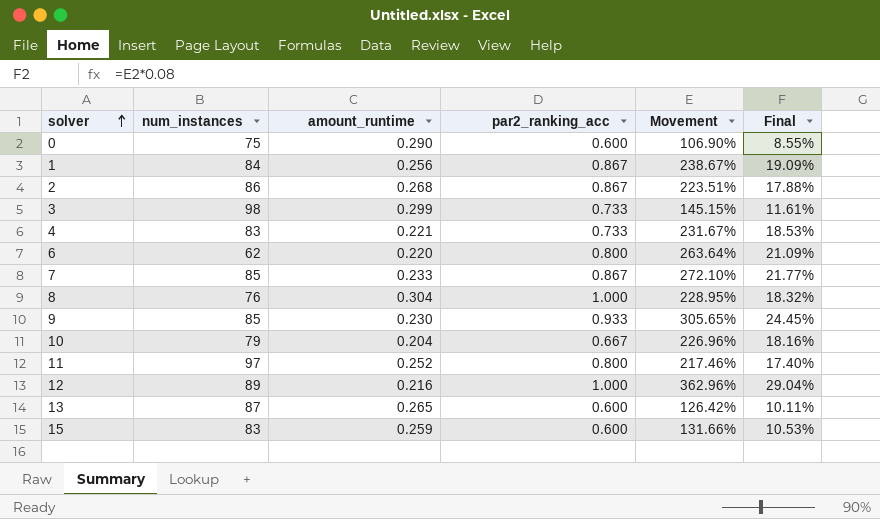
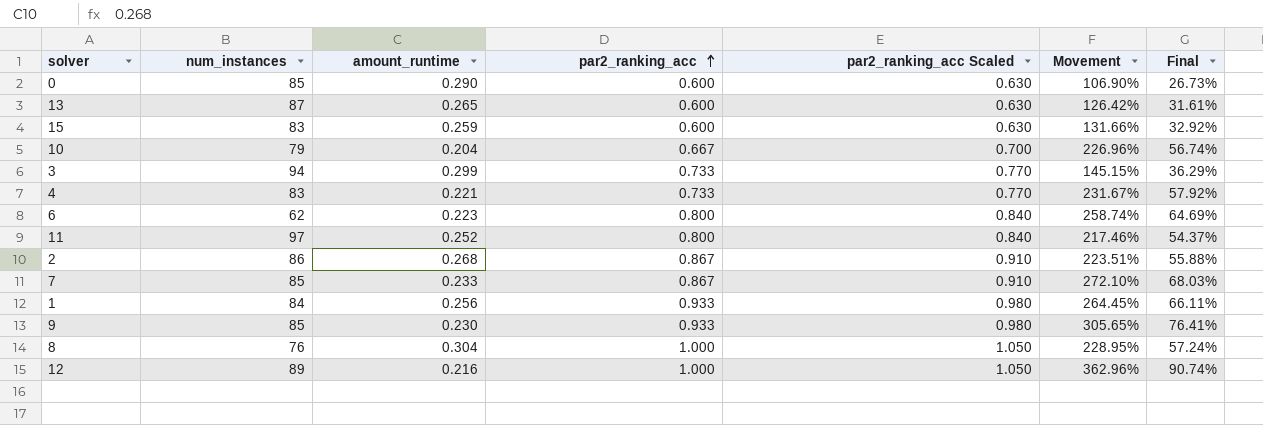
row order: solver ascending -> par2_ranking_acc ascending
column par2_ranking_acc Scaled | formula: none -> [par2_ranking_acc] * 1.05
column Final | formula: [Movement] * 0.08 -> [Movement] * 0.25
0 | num_instances: 75 -> 85
3 | num_instances: 98 -> 94
6 | amount_runtime: 0.220 -> 0.223
6 | Movement: 263.64% -> 258.74%
1 | par2_ranking_acc: 0.867 -> 0.933
1 | Movement: 238.67% -> 264.45%

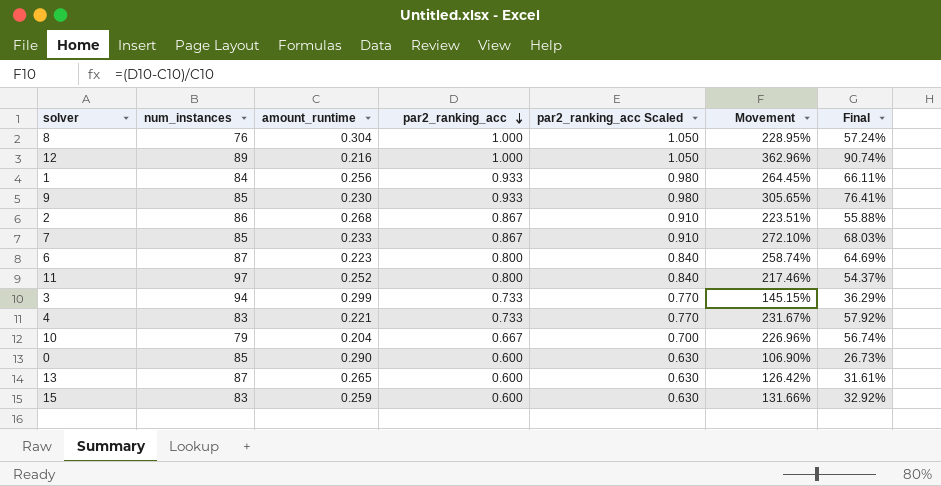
row order: par2_ranking_acc ascending -> par2_ranking_acc descending
6 | num_instances: 62 -> 87

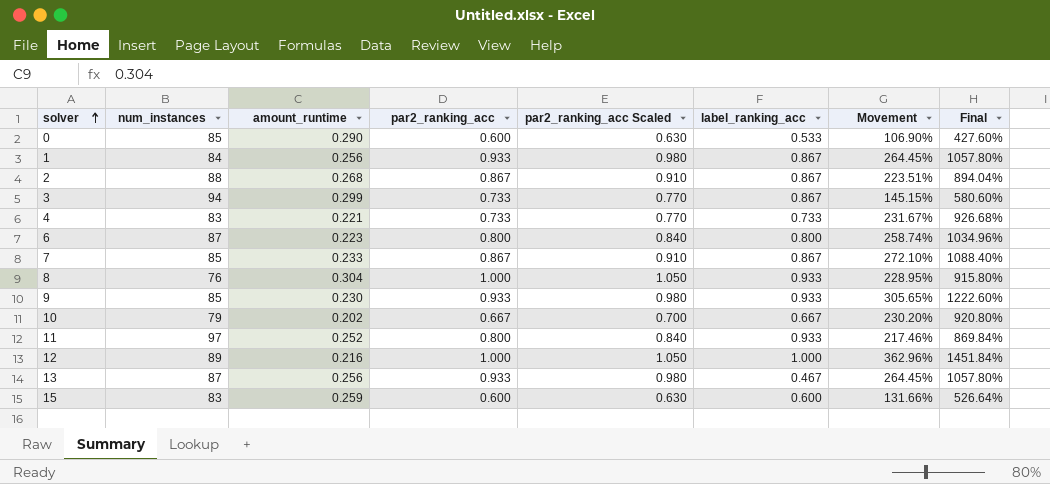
row order: par2_ranking_acc descending -> solver ascending
column label_ranking_acc | position: none -> 6
column Final | formula: [Movement] * 0.25 -> [Movement] * 4
2 | num_instances: 86 -> 88
10 | amount_runtime: 0.204 -> 0.202
10 | Movement: 226.96% -> 230.20%
13 | amount_runtime: 0.265 -> 0.256
13 | par2_ranking_acc: 0.600 -> 0.933
13 | par2_ranking_acc Scaled: 0.630 -> 0.980
13 | Movement: 126.42% -> 264.45%

